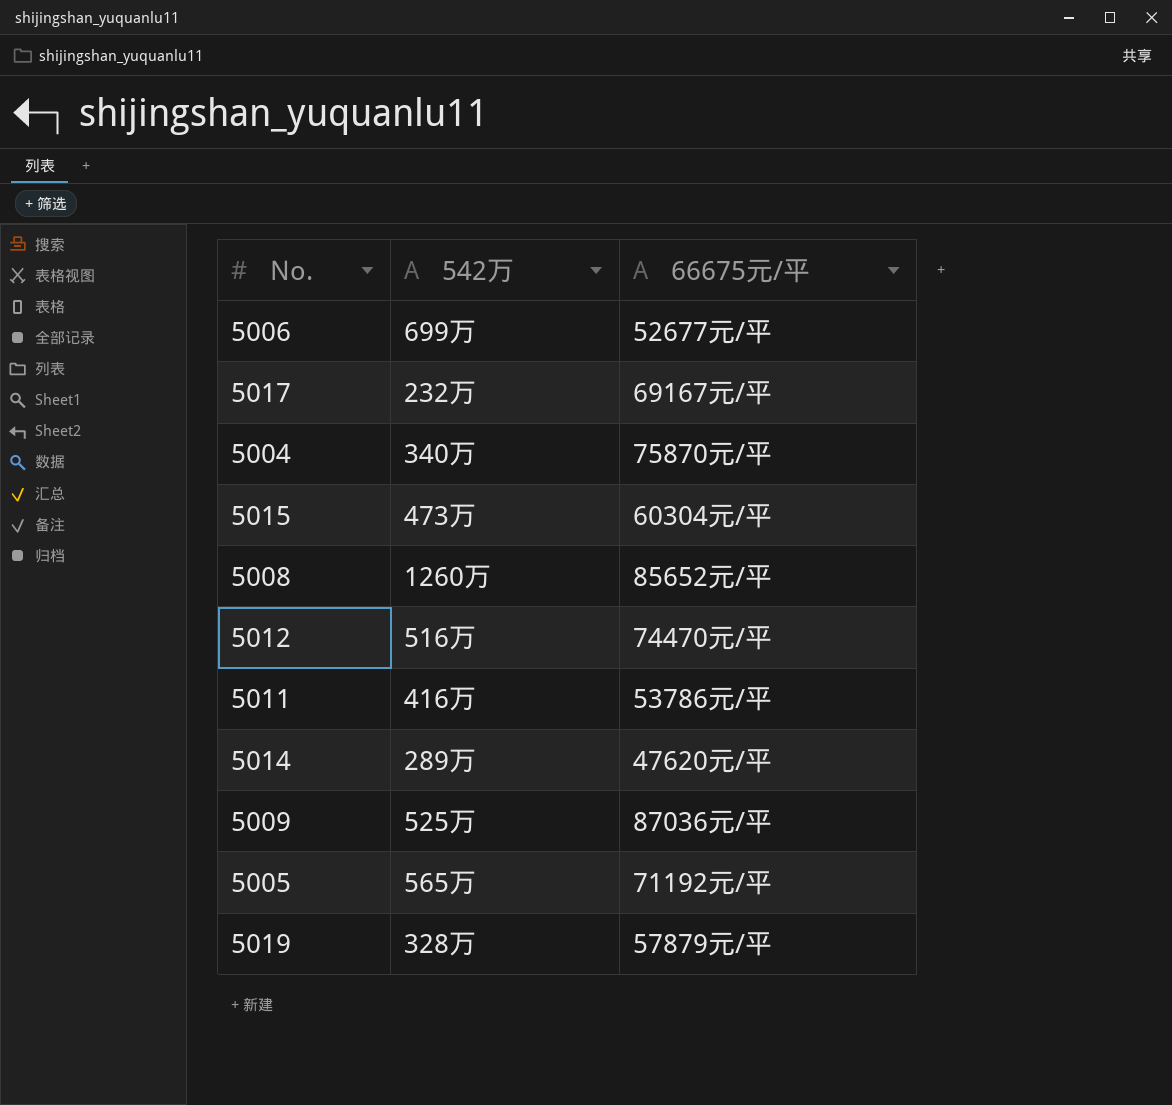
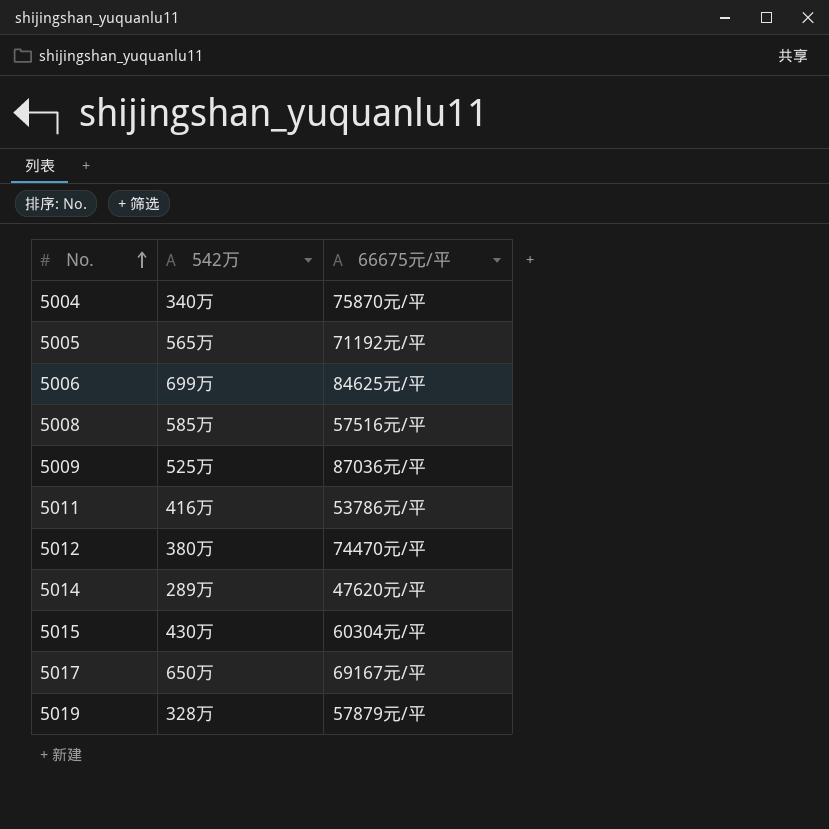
row order: none -> No. ascending
5006 | 66675元/平: 52677元/平 -> 84625元/平
5008 | 542万: 1260万 -> 585万
5008 | 66675元/平: 85652元/平 -> 57516元/平
5012 | 542万: 516万 -> 380万
5015 | 542万: 473万 -> 430万
5017 | 542万: 232万 -> 650万

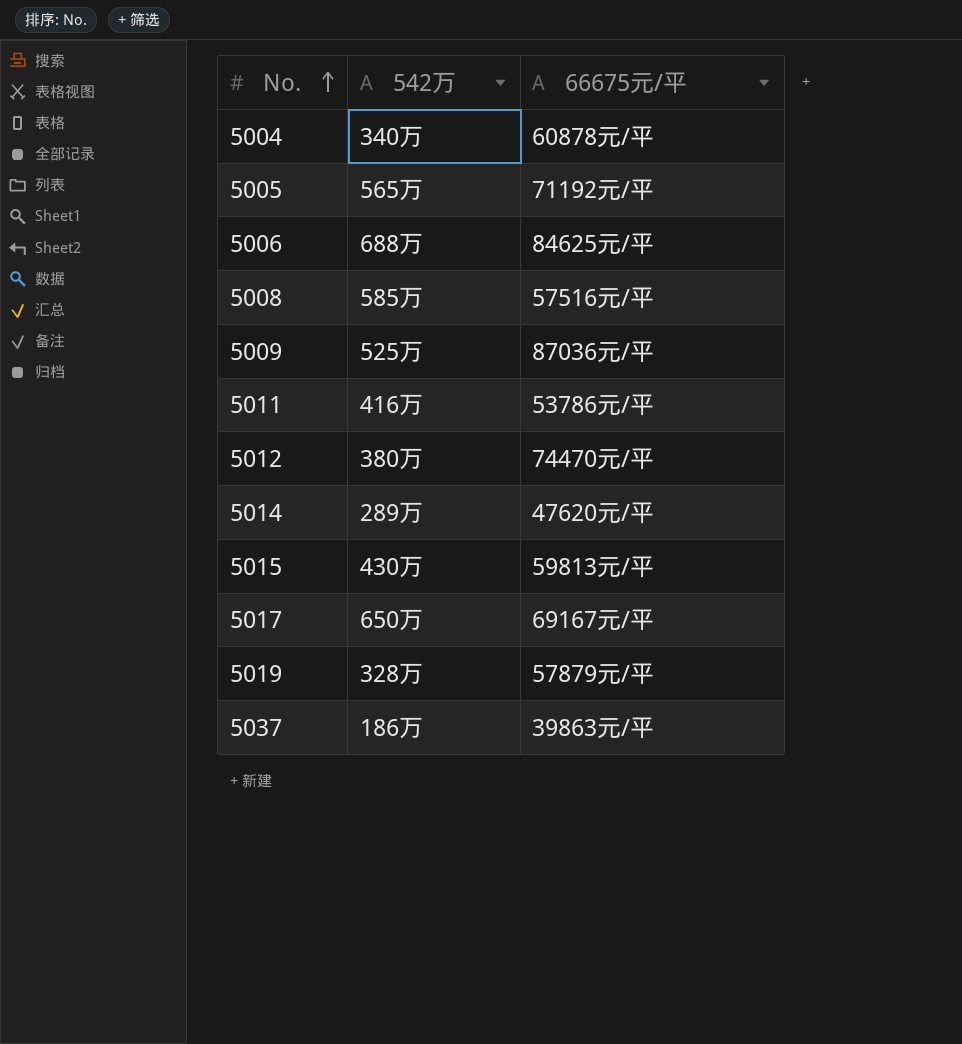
5004 | 66675元/平: 75870元/平 -> 60878元/平
5006 | 542万: 699万 -> 688万
5015 | 66675元/平: 60304元/平 -> 59813元/平
row 5037: none -> 186万 | 39863元/平

